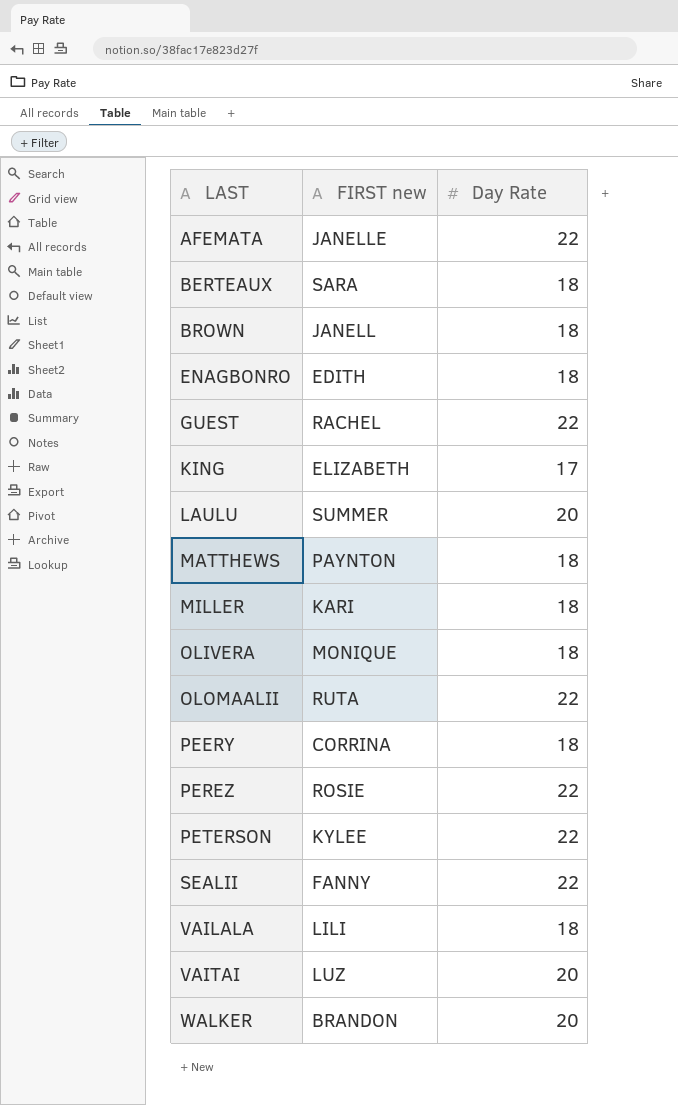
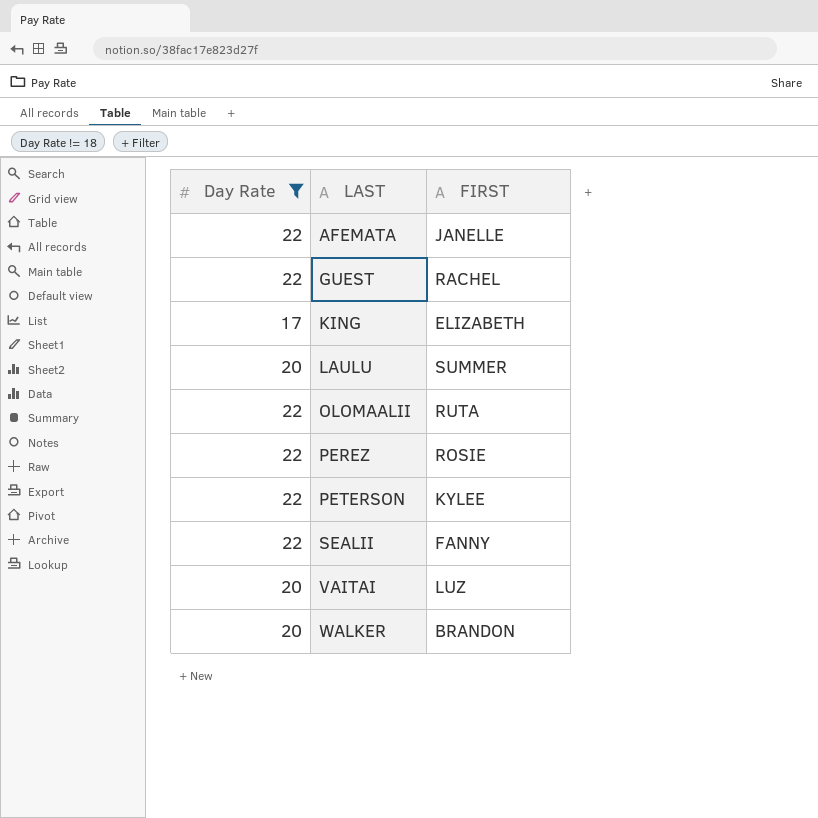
filter: none -> Day Rate != 18
column Day Rate | position: 3 -> 1
column name: FIRST new -> FIRST

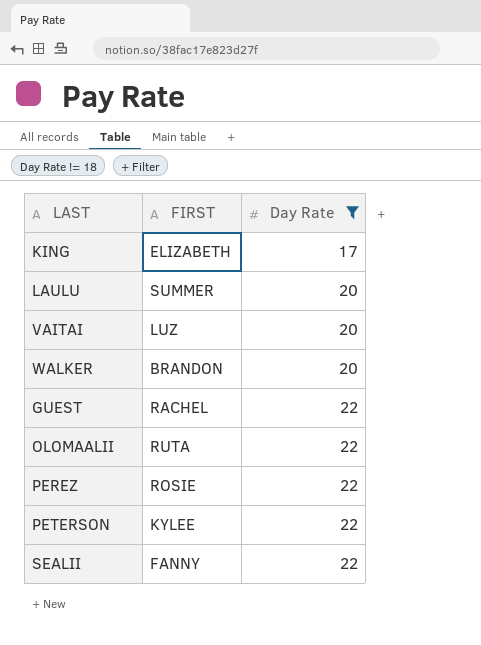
row order: LAST ascending -> Day Rate ascending
column Day Rate | position: 1 -> 3
row AFEMATA: 22 | JANELLE -> none

